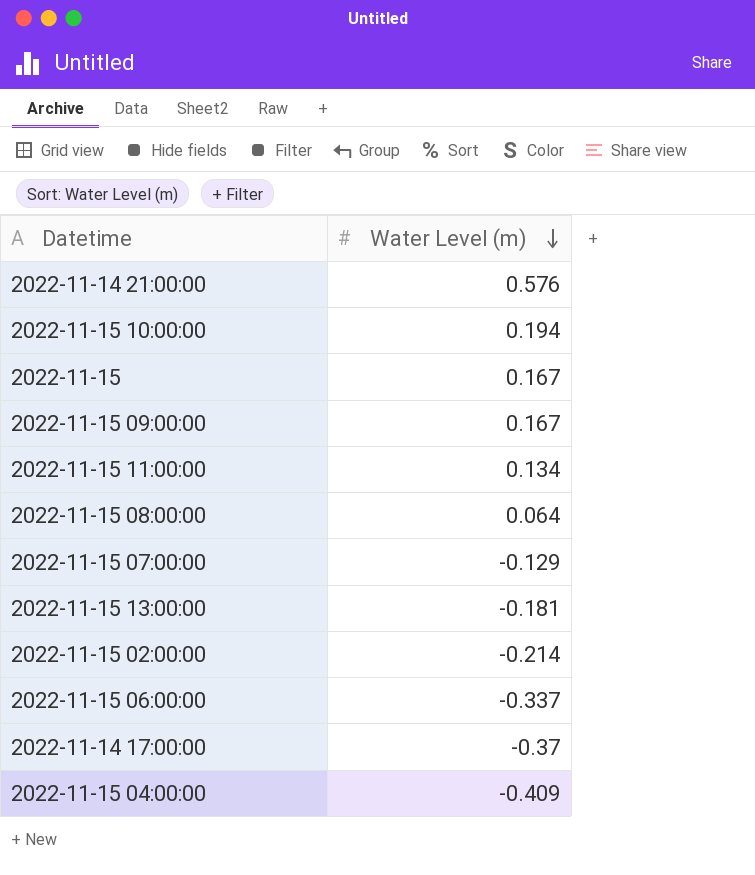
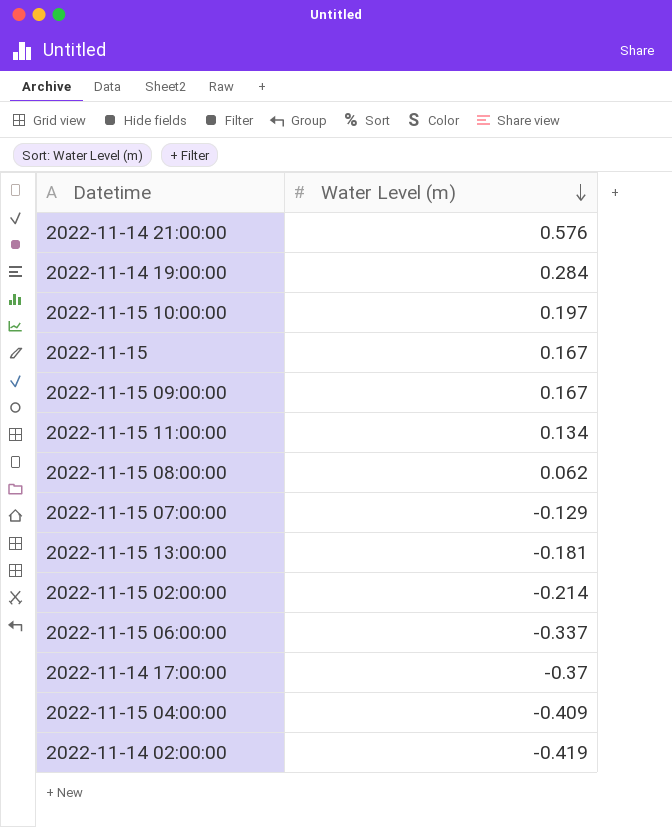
row 2022-11-14 19:00:00: none -> 0.284
2022-11-15 10:00:00 | Water Level (m): 0.194 -> 0.197
2022-11-15 08:00:00 | Water Level (m): 0.064 -> 0.062
row 2022-11-14 02:00:00: none -> -0.419

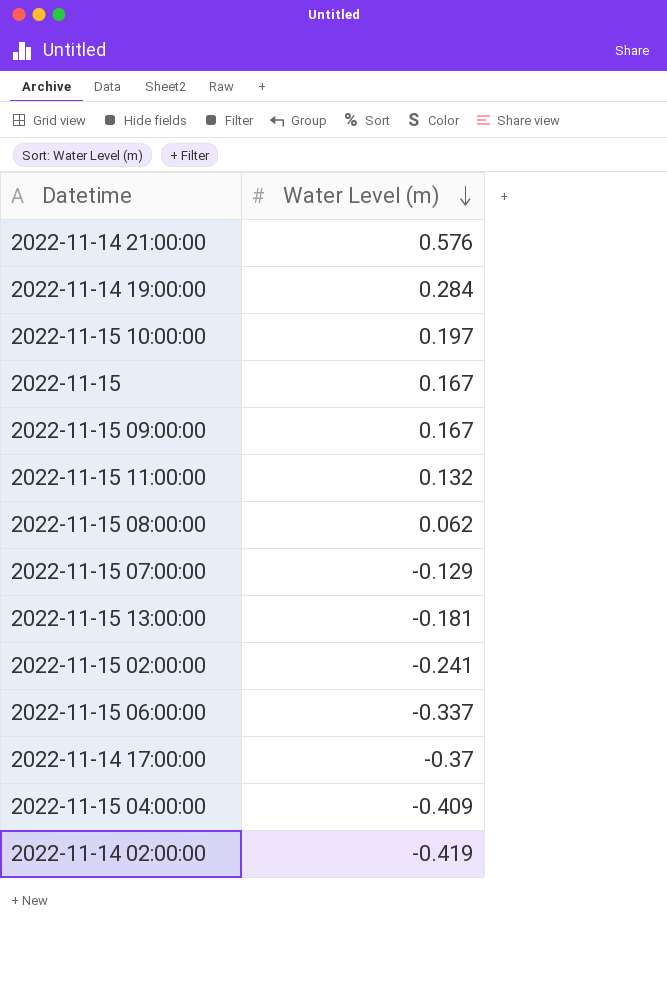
2022-11-15 11:00:00 | Water Level (m): 0.134 -> 0.132
2022-11-15 02:00:00 | Water Level (m): -0.214 -> -0.241

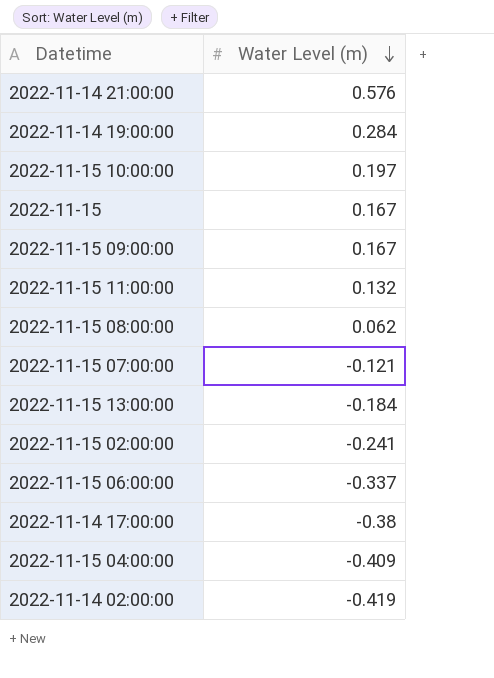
2022-11-15 07:00:00 | Water Level (m): -0.129 -> -0.121
2022-11-15 13:00:00 | Water Level (m): -0.181 -> -0.184
2022-11-14 17:00:00 | Water Level (m): -0.37 -> -0.38

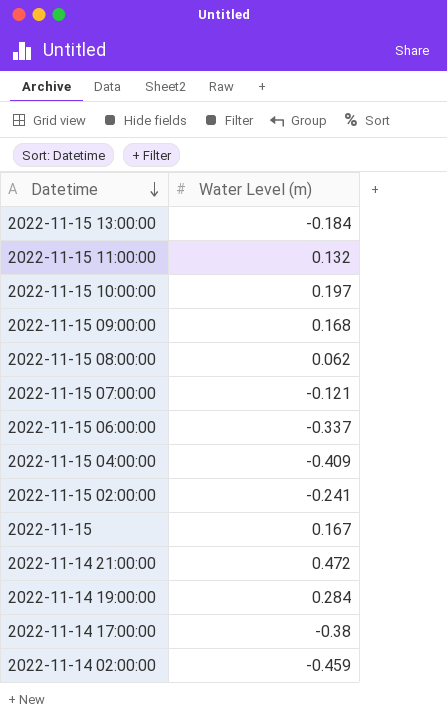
row order: Water Level (m) descending -> Datetime descending
2022-11-15 09:00:00 | Water Level (m): 0.167 -> 0.168
2022-11-14 21:00:00 | Water Level (m): 0.576 -> 0.472
2022-11-14 02:00:00 | Water Level (m): -0.419 -> -0.459

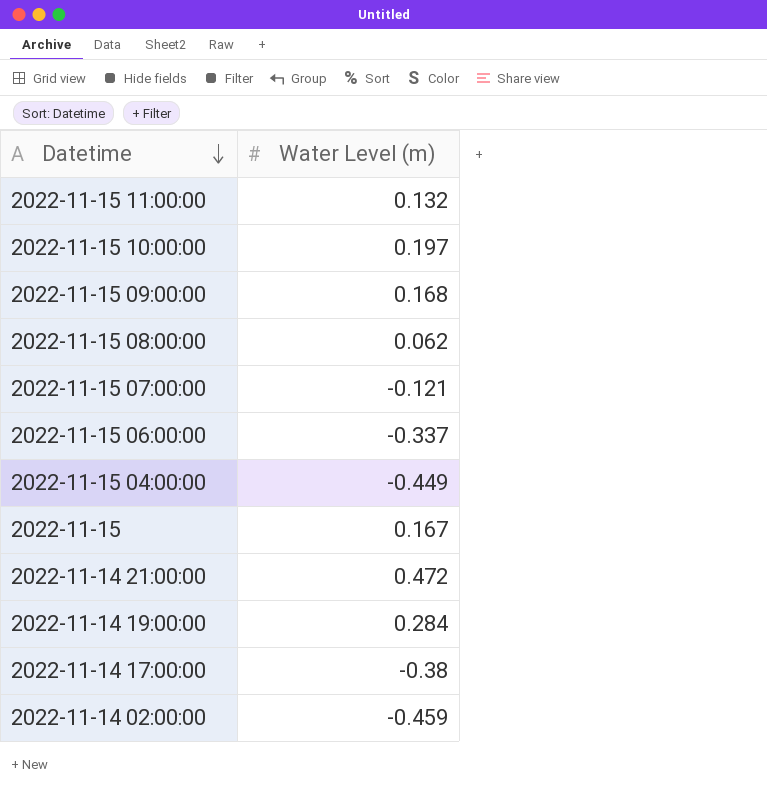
row 2022-11-15 13:00:00: -0.184 -> none
row 2022-11-15 02:00:00: -0.241 -> none
2022-11-15 04:00:00 | Water Level (m): -0.409 -> -0.449

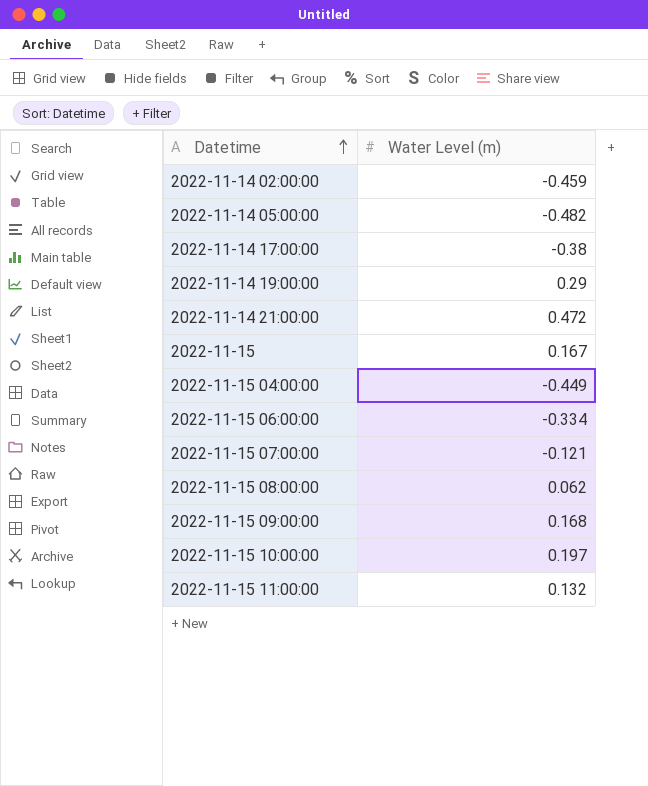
row order: Datetime descending -> Datetime ascending
row 2022-11-14 05:00:00: none -> -0.482
2022-11-14 19:00:00 | Water Level (m): 0.284 -> 0.29
2022-11-15 06:00:00 | Water Level (m): -0.337 -> -0.334

